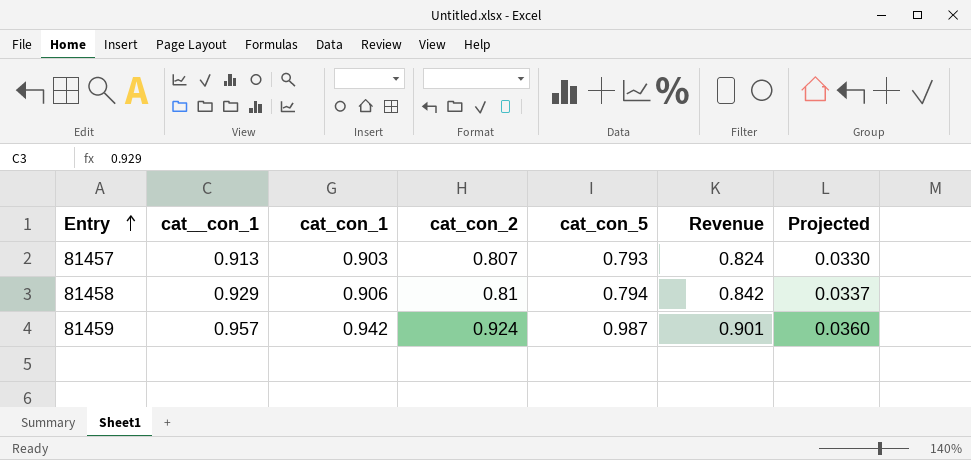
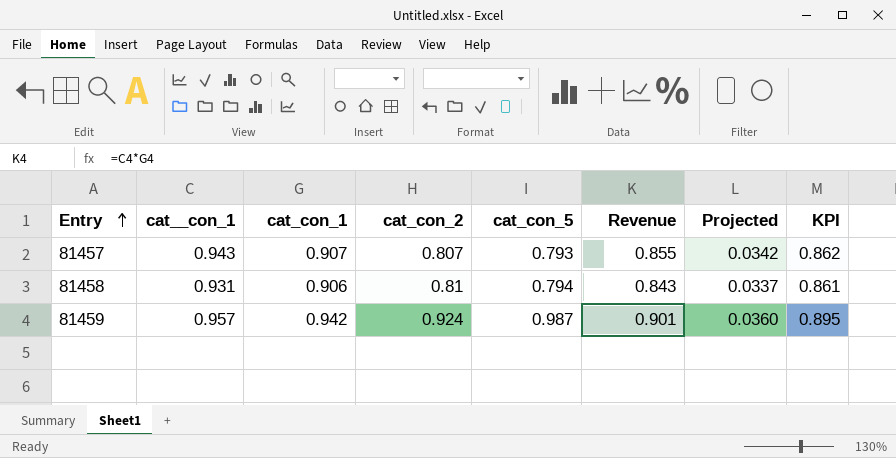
column KPI | formula: none -> [cat_con_1] * 0.95
81457 | cat__con_1: 0.913 -> 0.943
81457 | cat_con_1: 0.903 -> 0.907
81457 | Revenue: 0.824 -> 0.855
81457 | Projected: 0.0330 -> 0.0342
81458 | cat__con_1: 0.929 -> 0.931
81458 | Revenue: 0.842 -> 0.843

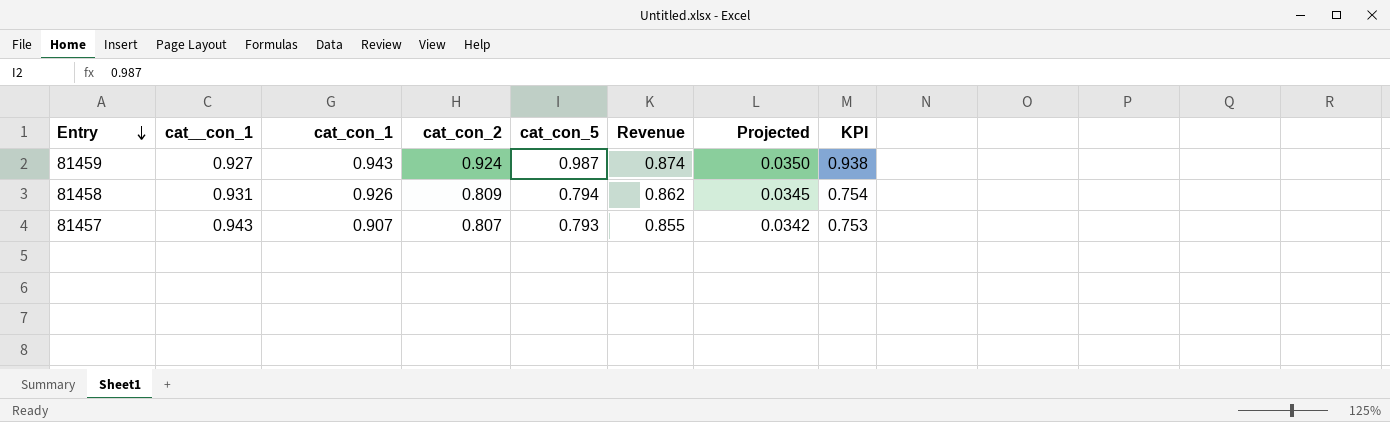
row order: Entry ascending -> Entry descending
column KPI | formula: [cat_con_1] * 0.95 -> [cat_con_5] * 0.95
81459 | cat__con_1: 0.957 -> 0.927
81459 | cat_con_1: 0.942 -> 0.943
81459 | Revenue: 0.901 -> 0.874
81459 | Projected: 0.0360 -> 0.0350
81458 | cat_con_1: 0.906 -> 0.926
81458 | cat_con_2: 0.81 -> 0.809
81458 | Revenue: 0.843 -> 0.862
81458 | Projected: 0.0337 -> 0.0345

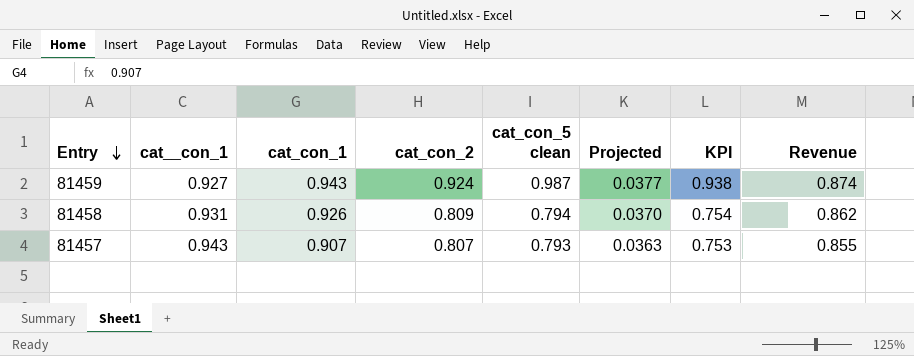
column name: cat_con_5 -> cat_con_5 clean
column Projected | formula: [Revenue] * 0.04 -> [cat_con_1] * 0.04
column Revenue | position: 6 -> 8

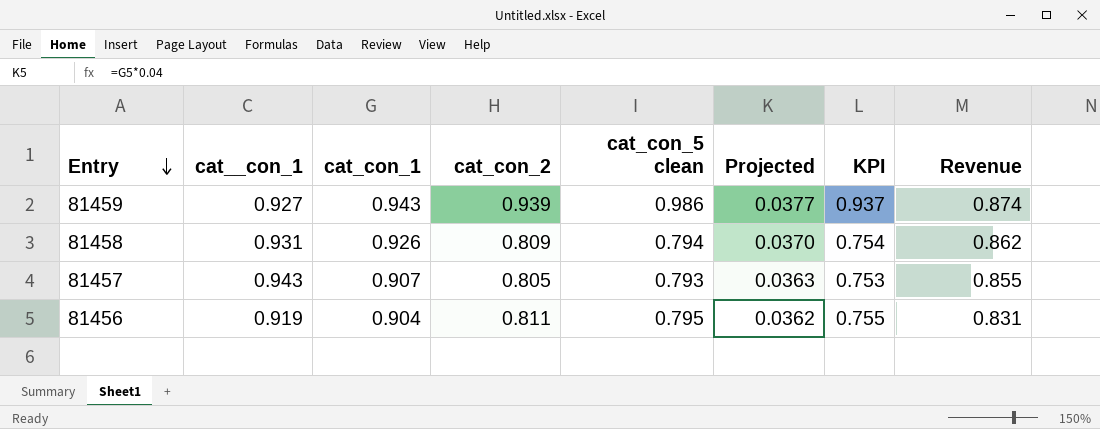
81459 | cat_con_2: 0.924 -> 0.939
81459 | cat_con_5 clean: 0.987 -> 0.986
81459 | KPI: 0.938 -> 0.937
81457 | cat_con_2: 0.807 -> 0.805
row 81456: none -> 0.919 | 0.904 | 0.811 | 0.795 | 0.0362 | 0.755 | 0.831

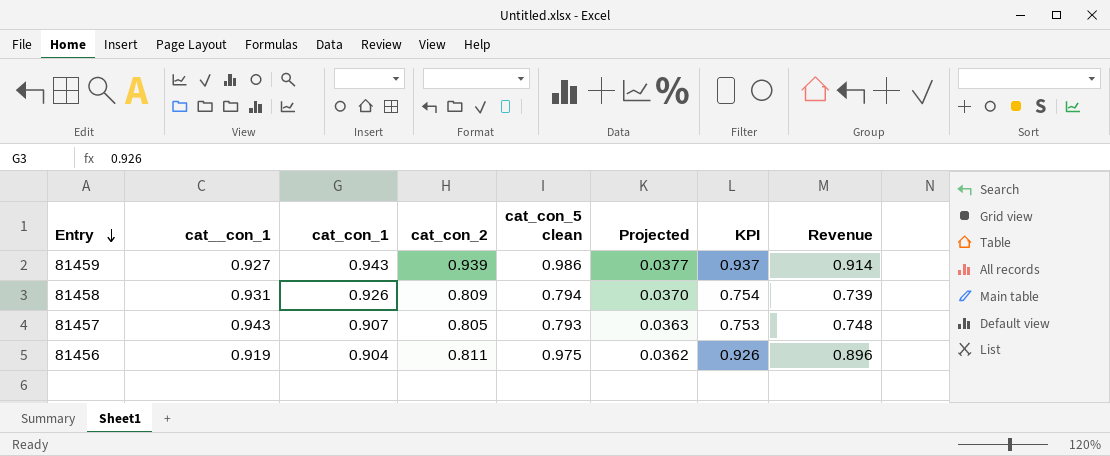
column Revenue | formula: [cat__con_1] * [cat_con_1] -> [cat__con_1] * [cat_con_5 clean]
81456 | cat_con_5 clean: 0.795 -> 0.975
81456 | KPI: 0.755 -> 0.926

